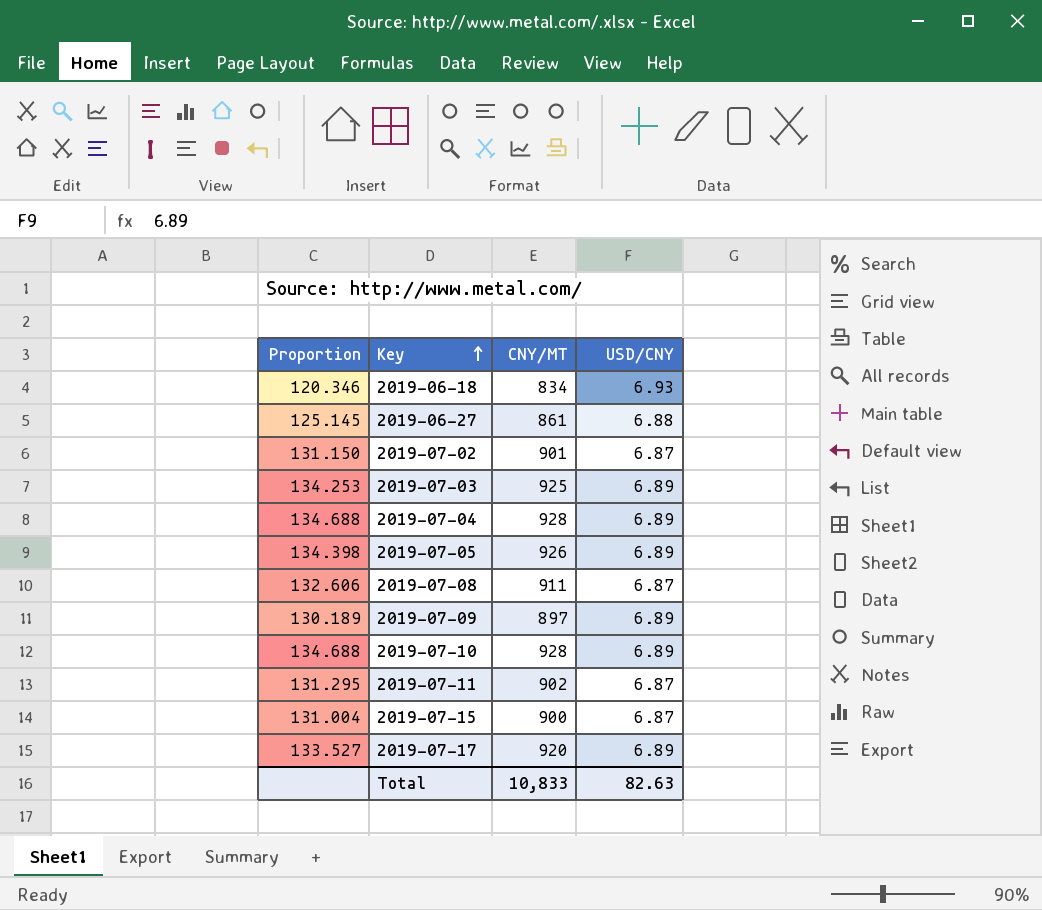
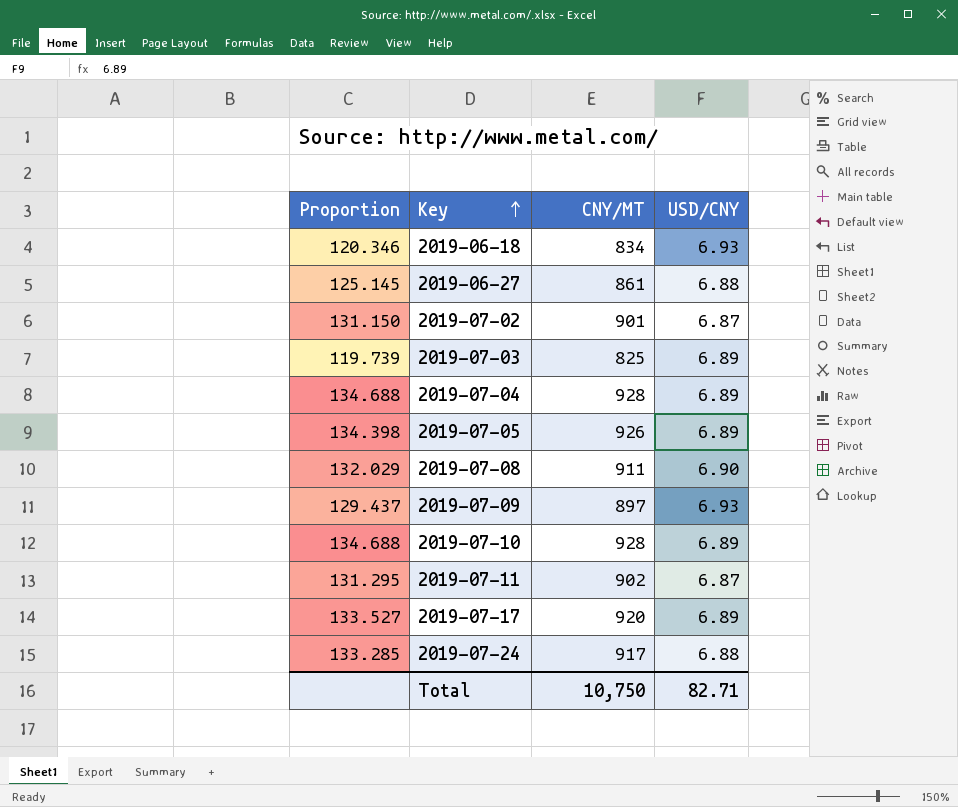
row 2019-07-15: 131.004 | 900 | 6.87 -> none
2019-07-03 | Proportion: 134.253 -> 119.739
2019-07-03 | CNY/MT: 925 -> 825
2019-07-08 | Proportion: 132.606 -> 132.029
2019-07-08 | USD/CNY: 6.87 -> 6.90
2019-07-09 | Proportion: 130.189 -> 129.437
2019-07-09 | USD/CNY: 6.89 -> 6.93
row 2019-07-24: none -> 133.285 | 917 | 6.88
Total | CNY/MT: 10,833 -> 10,750
Total | USD/CNY: 82.63 -> 82.71

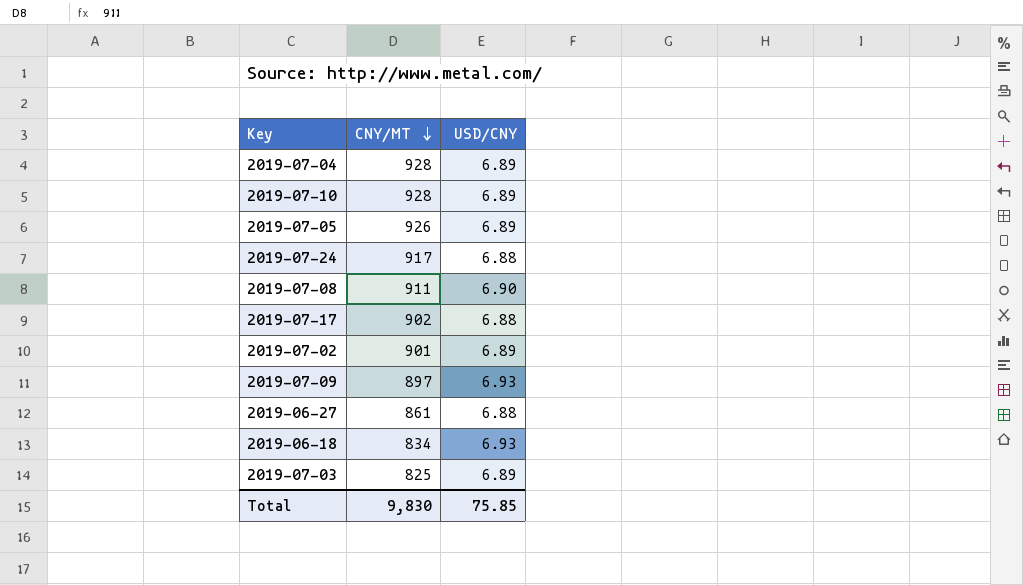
row order: Key ascending -> CNY/MT descending
column Proportion | formula: [CNY/MT] / [USD/CNY] -> none
row 2019-07-11: 131.295 | 902 | 6.87 -> none
2019-07-17 | CNY/MT: 920 -> 902
2019-07-17 | USD/CNY: 6.89 -> 6.88
2019-07-02 | USD/CNY: 6.87 -> 6.89
Total | CNY/MT: 10,750 -> 9,830
Total | USD/CNY: 82.71 -> 75.85

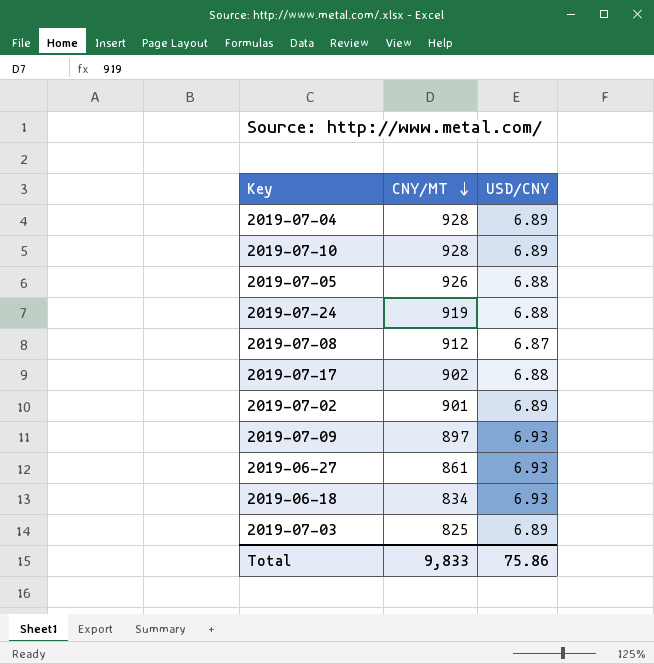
2019-07-05 | USD/CNY: 6.89 -> 6.88
2019-07-24 | CNY/MT: 917 -> 919
2019-07-08 | CNY/MT: 911 -> 912
2019-07-08 | USD/CNY: 6.90 -> 6.87
2019-06-27 | USD/CNY: 6.88 -> 6.93
Total | CNY/MT: 9,830 -> 9,833
Total | USD/CNY: 75.85 -> 75.86

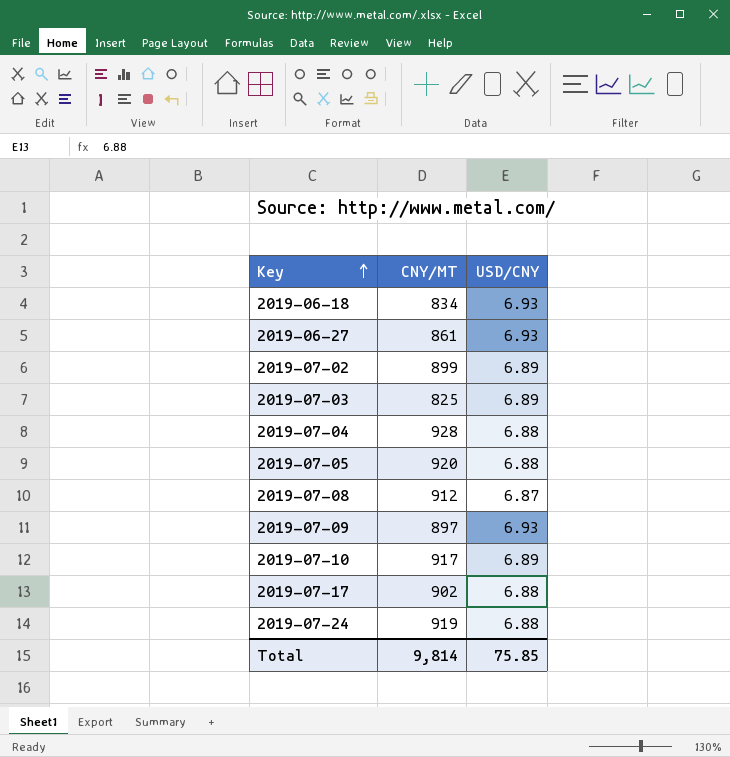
row order: CNY/MT descending -> Key ascending
2019-07-02 | CNY/MT: 901 -> 899
2019-07-04 | USD/CNY: 6.89 -> 6.88
2019-07-05 | CNY/MT: 926 -> 920
2019-07-10 | CNY/MT: 928 -> 917
Total | CNY/MT: 9,833 -> 9,814
Total | USD/CNY: 75.86 -> 75.85

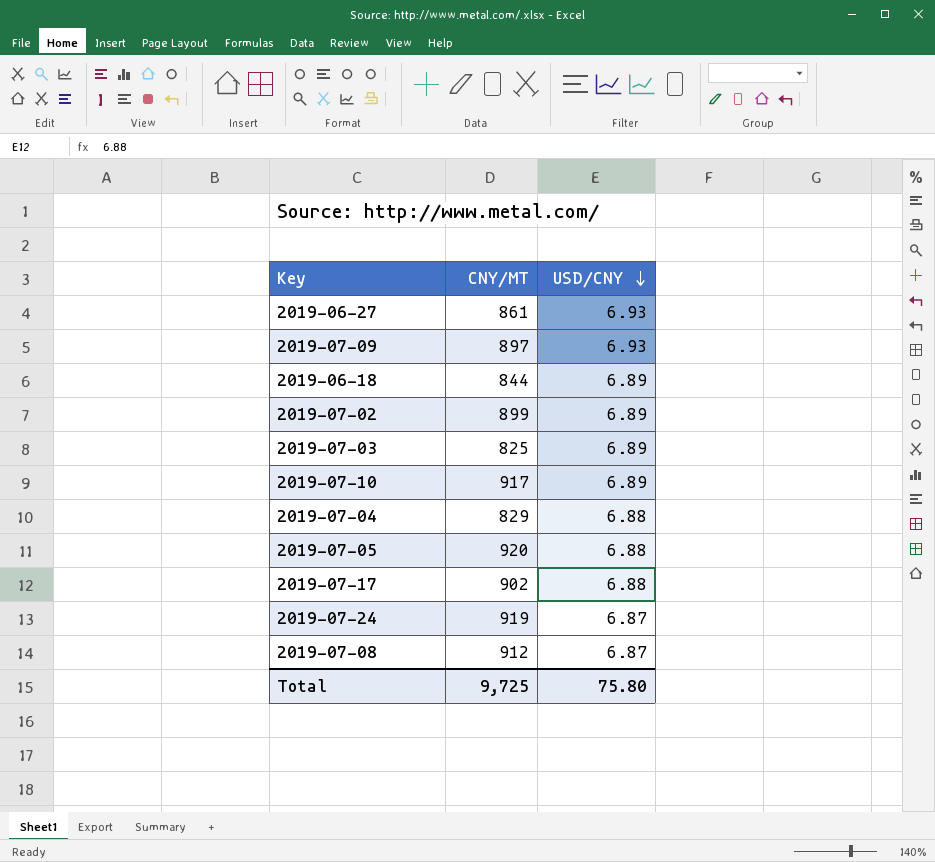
row order: Key ascending -> USD/CNY descending
2019-06-18 | CNY/MT: 834 -> 844
2019-06-18 | USD/CNY: 6.93 -> 6.89
2019-07-04 | CNY/MT: 928 -> 829
2019-07-24 | USD/CNY: 6.88 -> 6.87
Total | CNY/MT: 9,814 -> 9,725
Total | USD/CNY: 75.85 -> 75.80

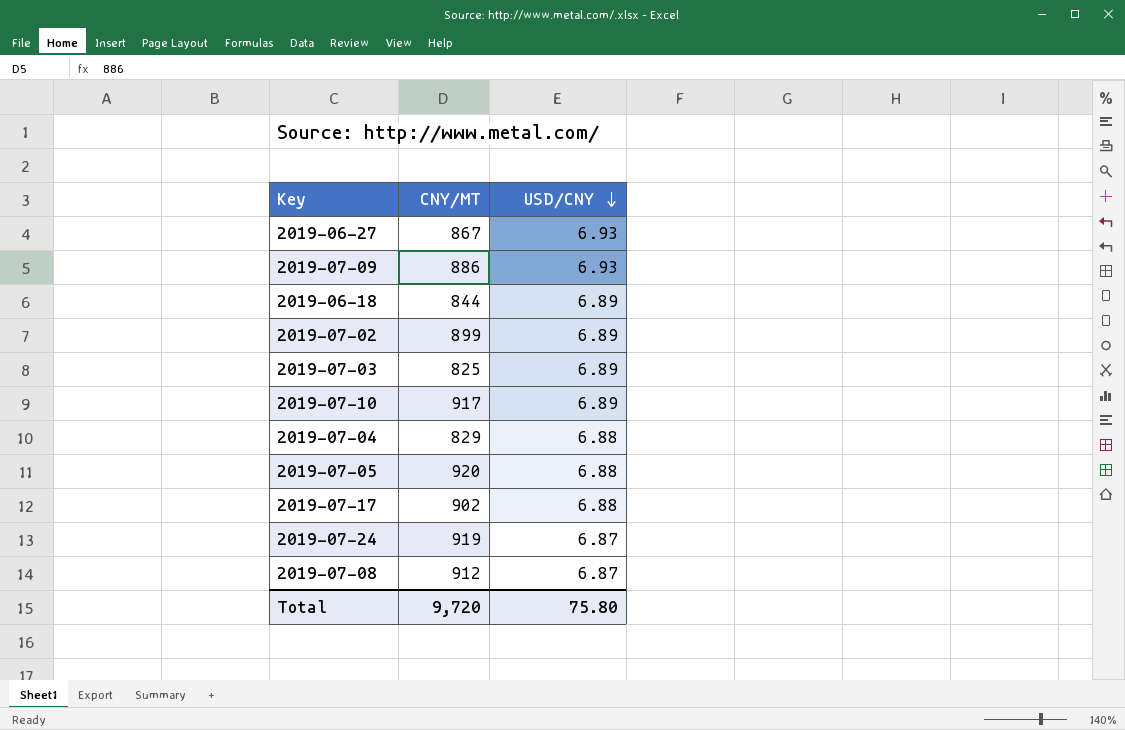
2019-06-27 | CNY/MT: 861 -> 867
2019-07-09 | CNY/MT: 897 -> 886
Total | CNY/MT: 9,725 -> 9,720

